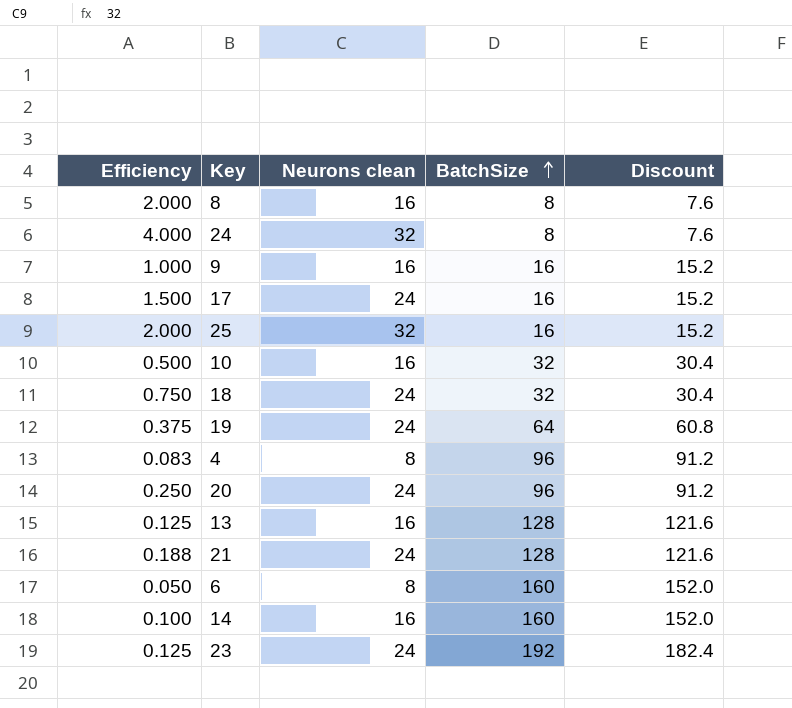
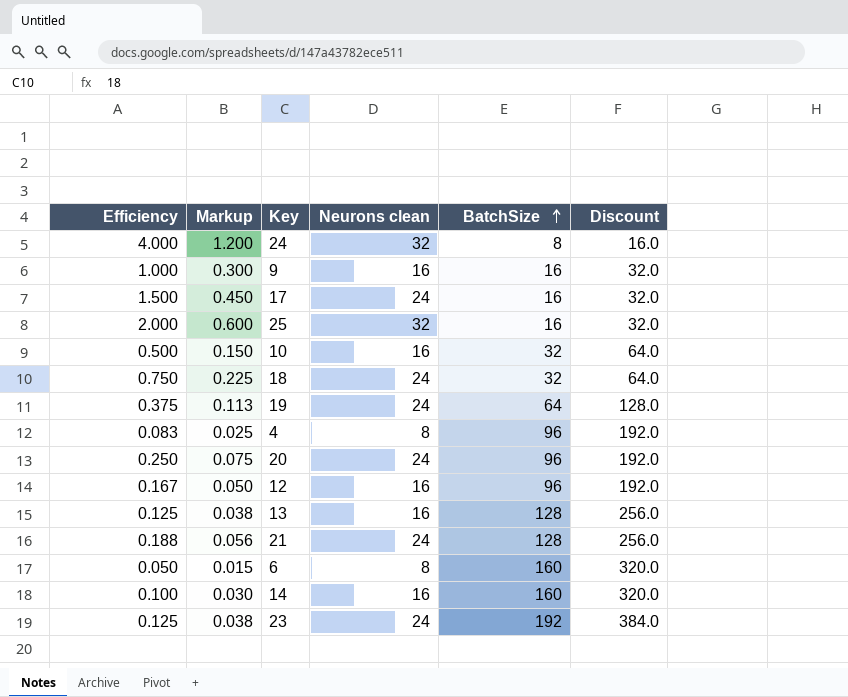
column Markup | formula: none -> [Efficiency] * 0.3
column Discount | formula: [BatchSize] * 0.95 -> [BatchSize] * 2
row 8: 2.000 | 16 | 8 | 7.6 -> none
row 12: none -> 0.167 | 0.050 | 16 | 96 | 192.0

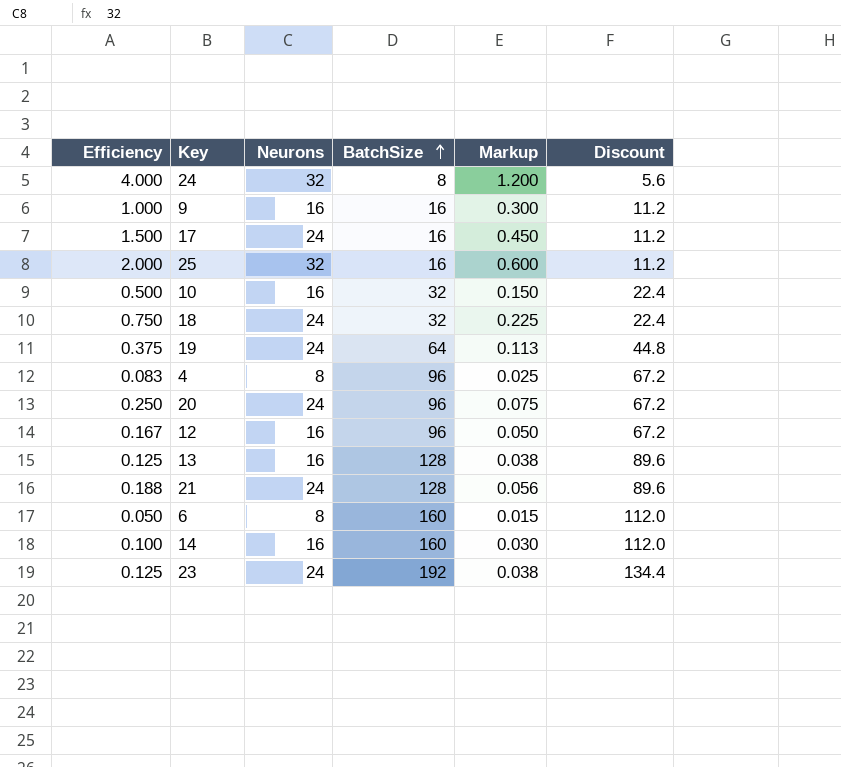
column name: Neurons clean -> Neurons
column Markup | position: 2 -> 5
column Discount | formula: [BatchSize] * 2 -> [BatchSize] * 0.7

